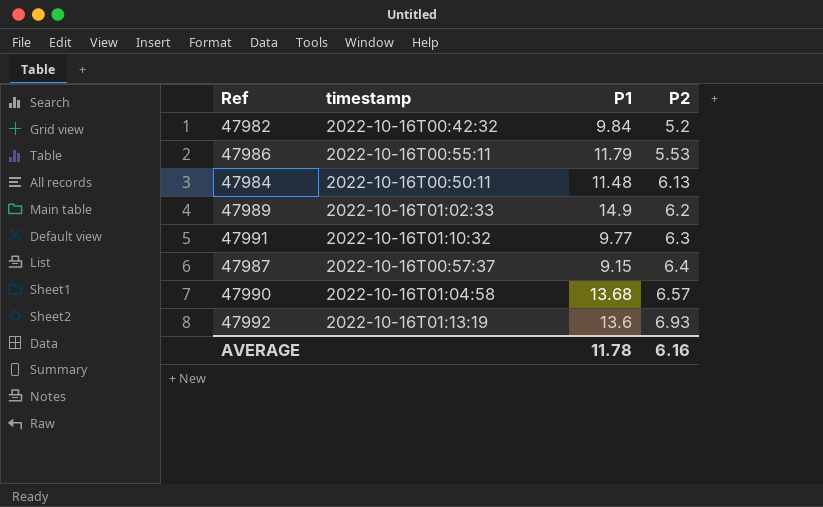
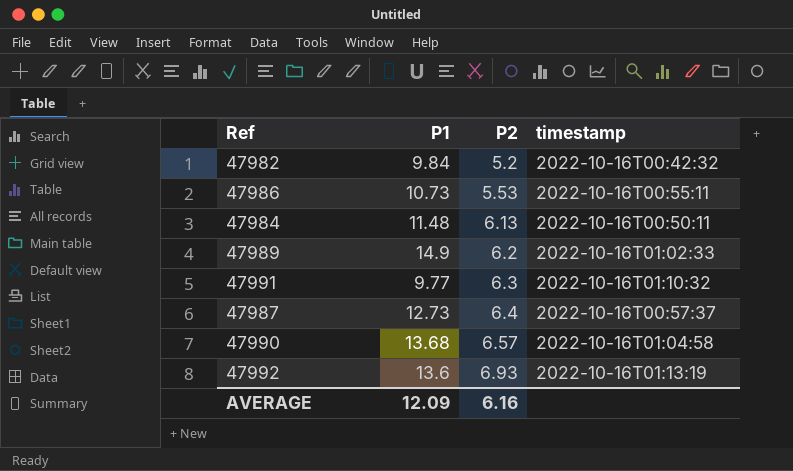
column timestamp | position: 2 -> 4
47986 | P1: 11.79 -> 10.73
47987 | P1: 9.15 -> 12.73
AVERAGE | P1: 11.78 -> 12.09

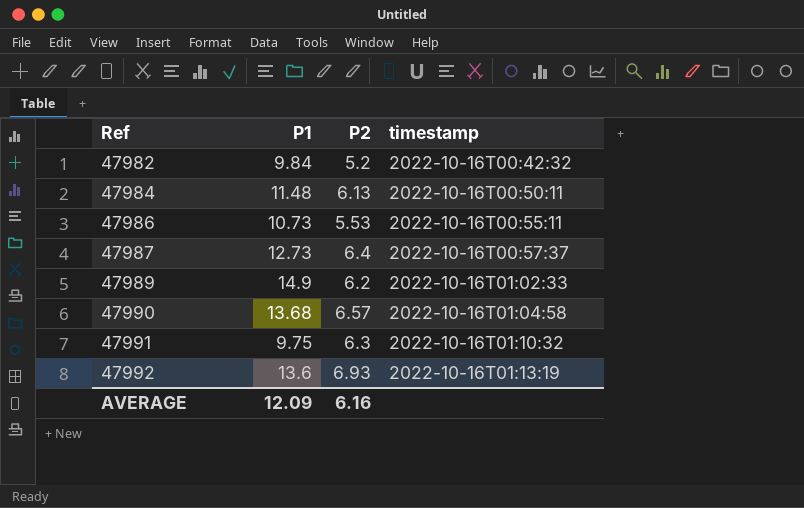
row order: P2 ascending -> Ref ascending
47991 | P1: 9.77 -> 9.75

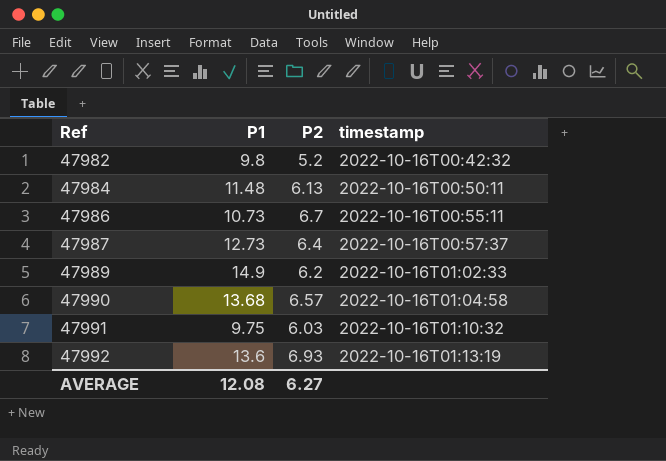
47982 | P1: 9.84 -> 9.8
47986 | P2: 5.53 -> 6.7
47991 | P2: 6.3 -> 6.03
AVERAGE | P1: 12.09 -> 12.08
AVERAGE | P2: 6.16 -> 6.27

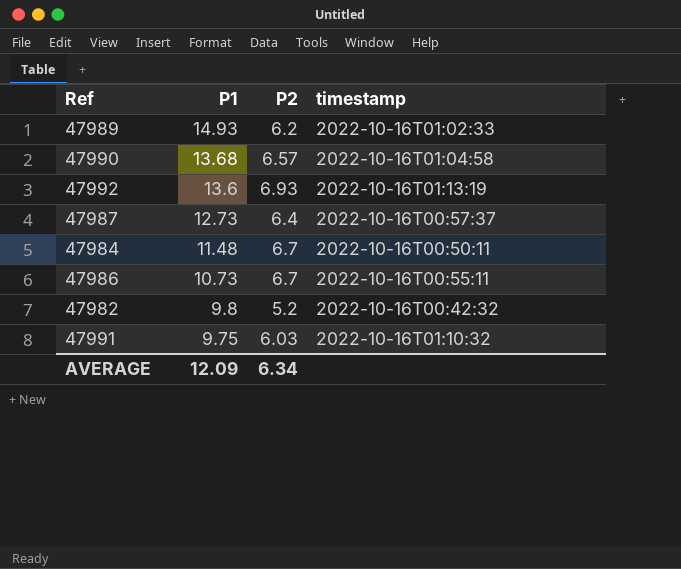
row order: Ref ascending -> P1 descending
47989 | P1: 14.9 -> 14.93
47984 | P2: 6.13 -> 6.7
AVERAGE | P1: 12.08 -> 12.09
AVERAGE | P2: 6.27 -> 6.34

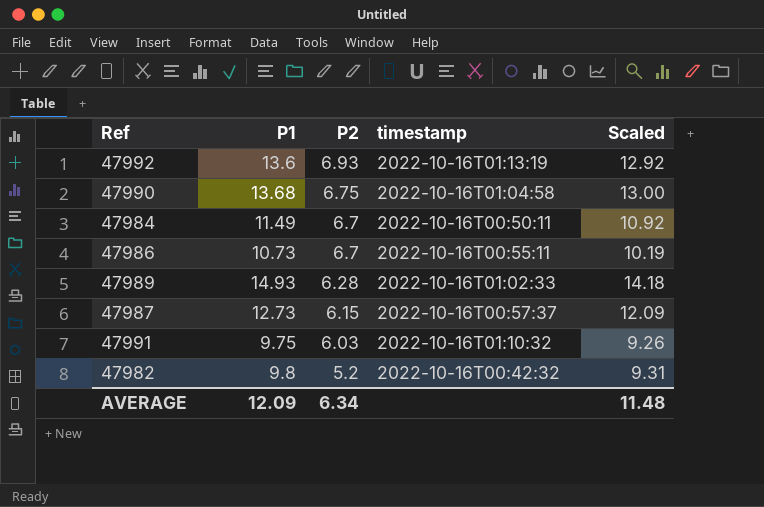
row order: P1 descending -> P2 descending
column Scaled | formula: none -> [P1] * 0.95
47990 | P2: 6.57 -> 6.75
47984 | P1: 11.48 -> 11.49
47989 | P2: 6.2 -> 6.28
47987 | P2: 6.4 -> 6.15

